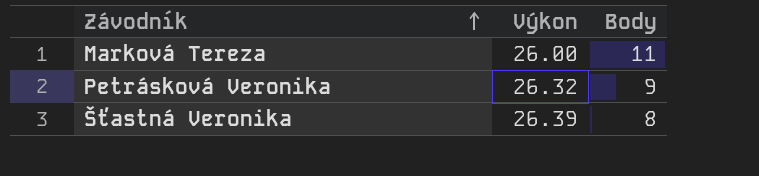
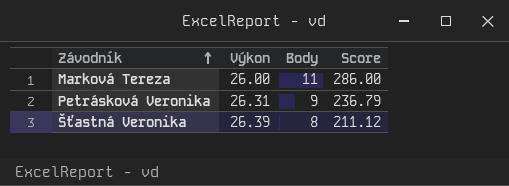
column Score | formula: none -> [Výkon] * [Body]
Petrásková Veronika | Výkon: 26.32 -> 26.31

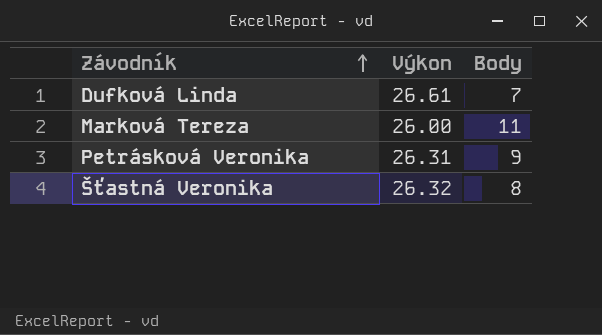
column Score | formula: [Výkon] * [Body] -> none
row Dufková Linda: none -> 26.61 | 7
Šťastná Veronika | Výkon: 26.39 -> 26.32

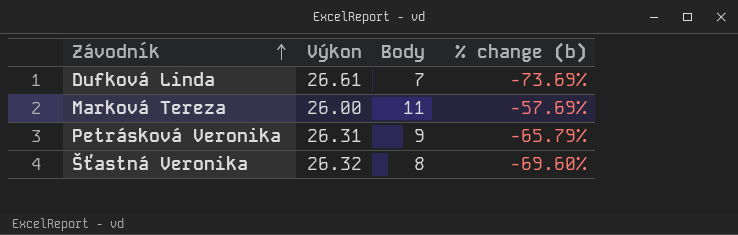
column % change (b) | formula: none -> ([Body] - [Výkon]) / [Výkon]

